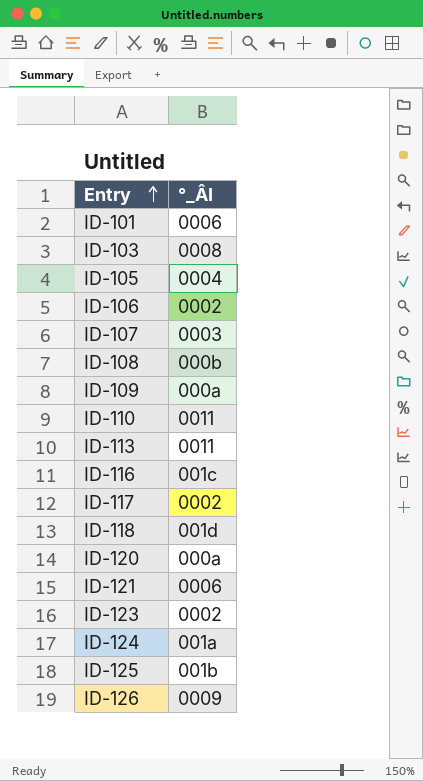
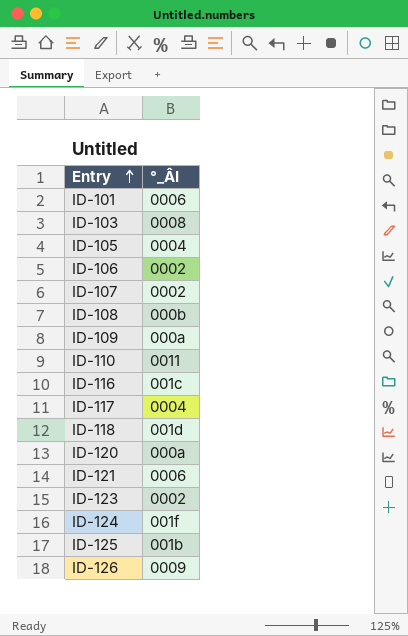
row ID-113: 0011 -> none
ID-107 | °_ÂI: 0003 -> 0002
ID-117 | °_ÂI: 0002 -> 0004
ID-124 | °_ÂI: 001a -> 001f

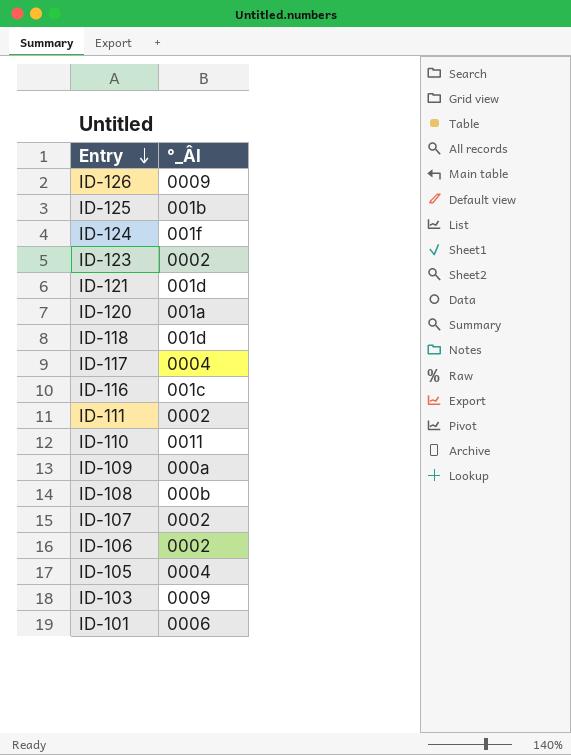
row order: Entry ascending -> Entry descending
ID-121 | °_ÂI: 0006 -> 001d
ID-120 | °_ÂI: 000a -> 001a
row ID-111: none -> 0002
ID-103 | °_ÂI: 0008 -> 0009

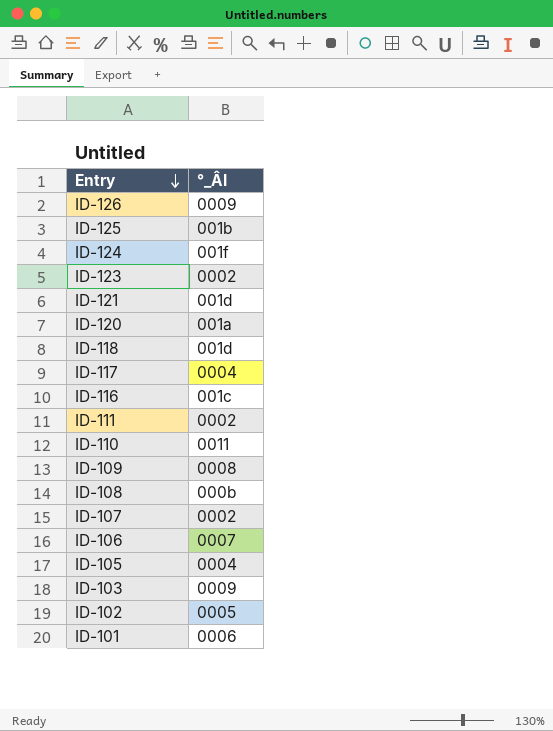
ID-109 | °_ÂI: 000a -> 0008
ID-106 | °_ÂI: 0002 -> 0007
row ID-102: none -> 0005

